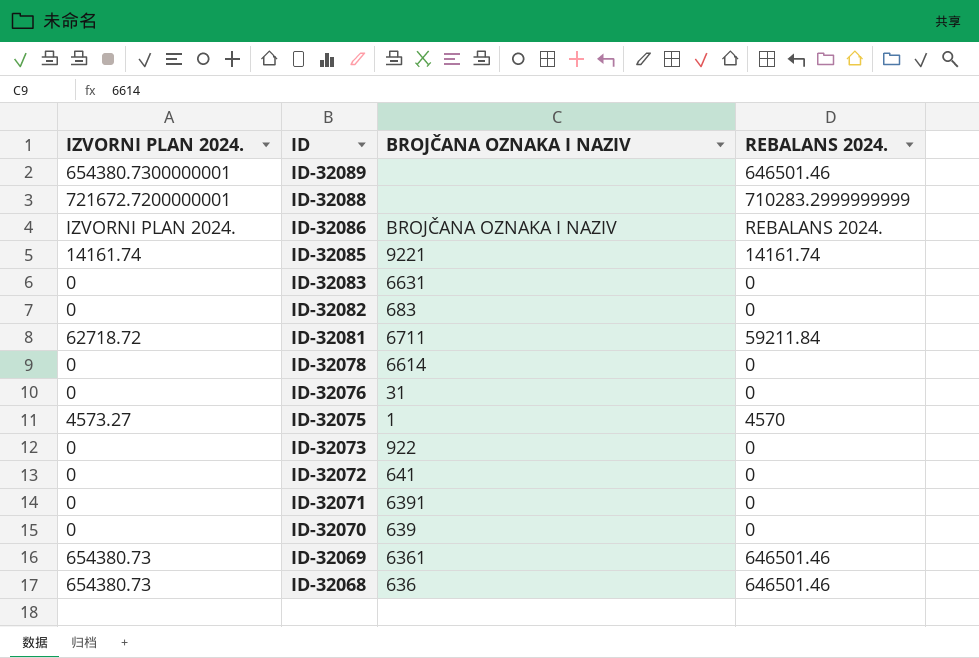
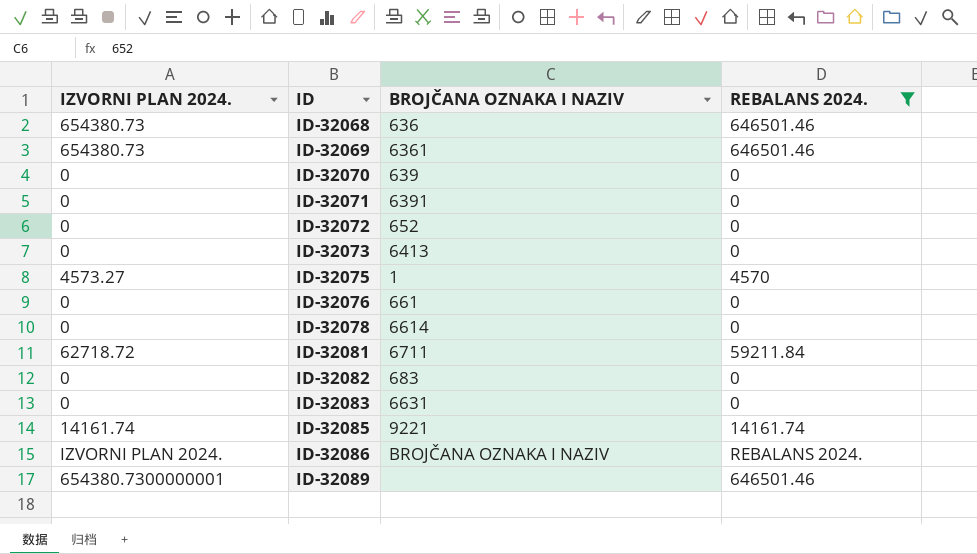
filter: none -> REBALANS 2024. != 710283.2999999999
row order: ID descending -> ID ascending
ID-32072 | BROJČANA OZNAKA I NAZIV: 641 -> 652
ID-32073 | BROJČANA OZNAKA I NAZIV: 922 -> 6413
ID-32076 | BROJČANA OZNAKA I NAZIV: 31 -> 661

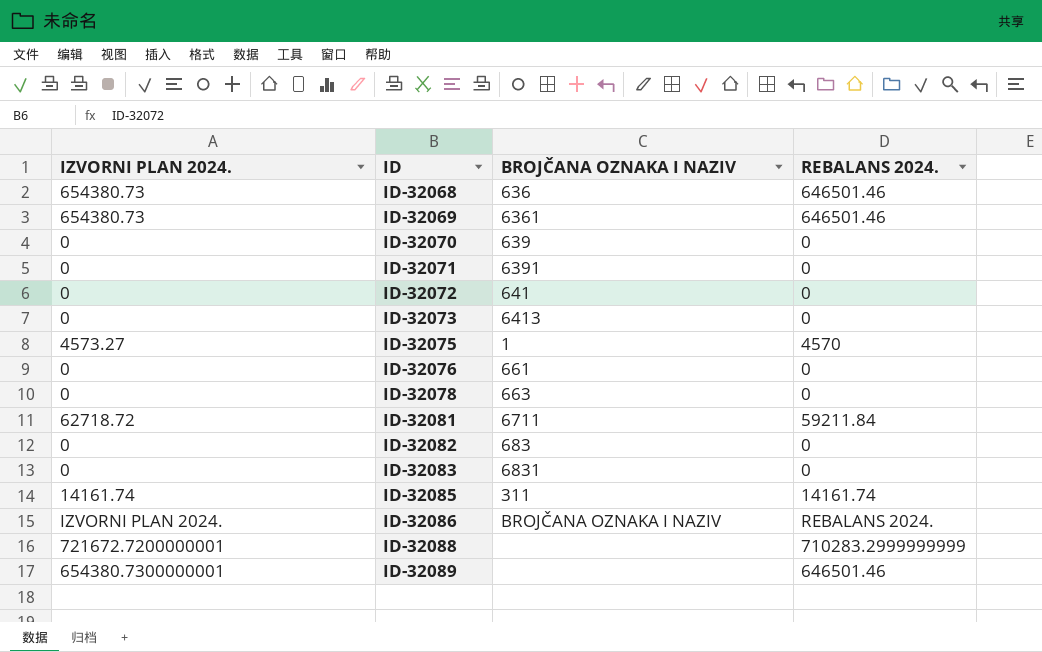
filter: REBALANS 2024. != 710283.2999999999 -> none
ID-32072 | BROJČANA OZNAKA I NAZIV: 652 -> 641
ID-32078 | BROJČANA OZNAKA I NAZIV: 6614 -> 663
ID-32083 | BROJČANA OZNAKA I NAZIV: 6631 -> 6831
ID-32085 | BROJČANA OZNAKA I NAZIV: 9221 -> 311

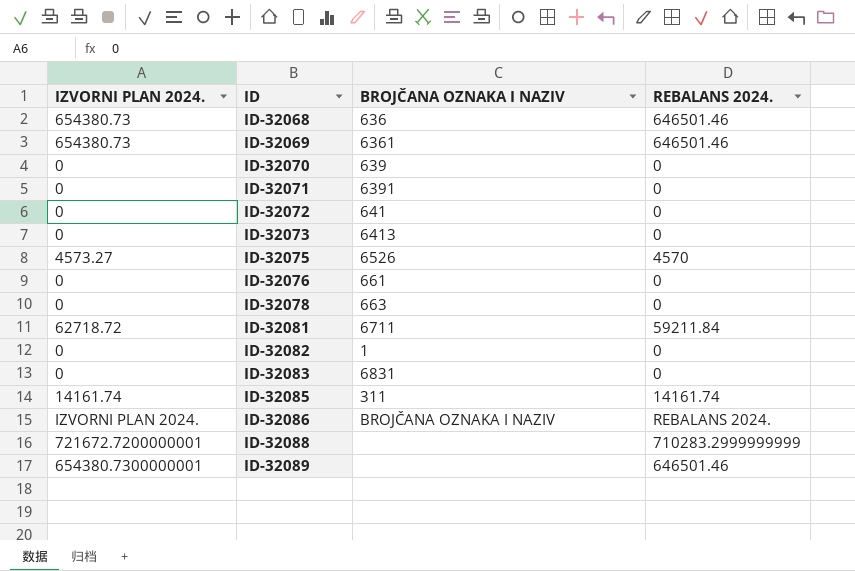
ID-32075 | BROJČANA OZNAKA I NAZIV: 1 -> 6526
ID-32082 | BROJČANA OZNAKA I NAZIV: 683 -> 1

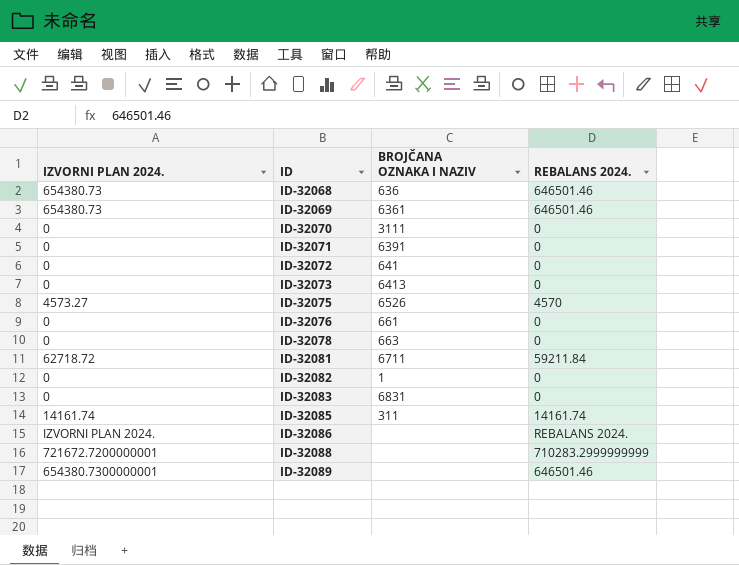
ID-32070 | BROJČANA OZNAKA I NAZIV: 639 -> 3111
ID-32086 | BROJČANA OZNAKA I NAZIV: BROJČANA OZNAKA I NAZIV -> none

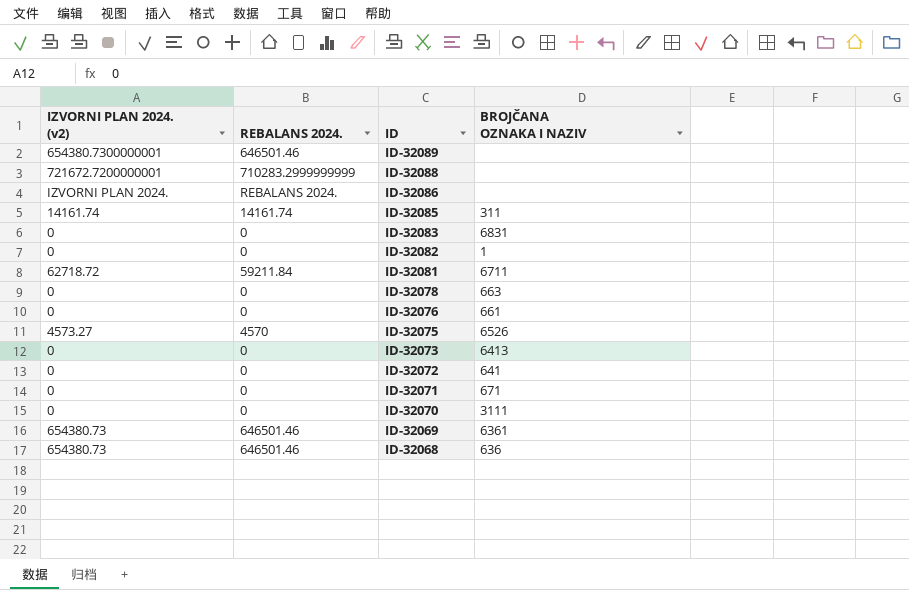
row order: ID ascending -> ID descending
column name: IZVORNI PLAN 2024. -> IZVORNI PLAN 2024. (v2)
column REBALANS 2024. | position: 4 -> 2
ID-32071 | BROJČANA OZNAKA I NAZIV: 6391 -> 671

